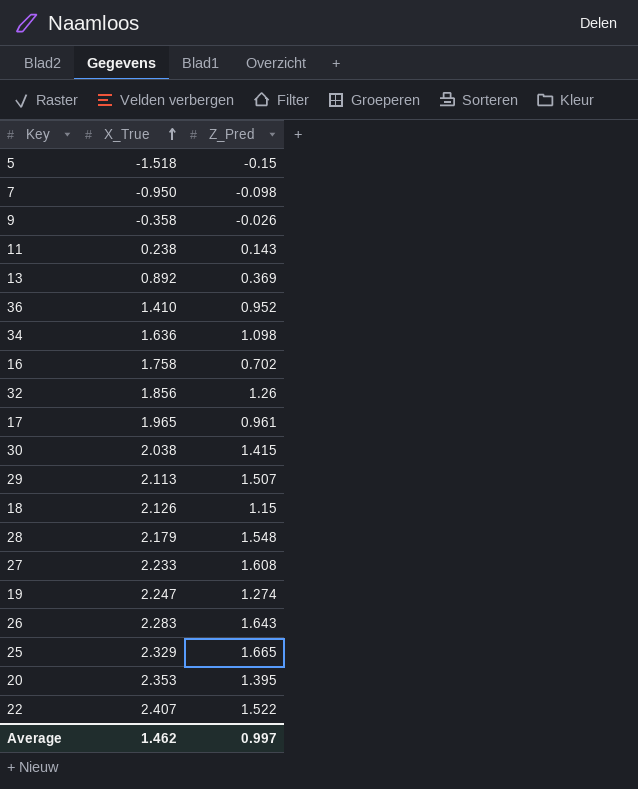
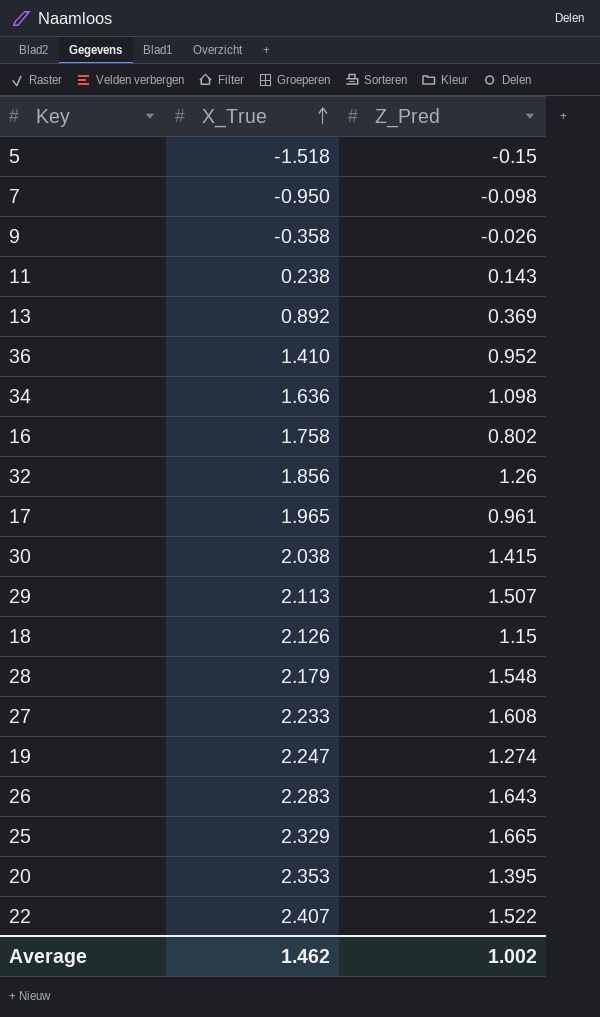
16 | Z_Pred: 0.702 -> 0.802
Average | Z_Pred: 0.997 -> 1.002

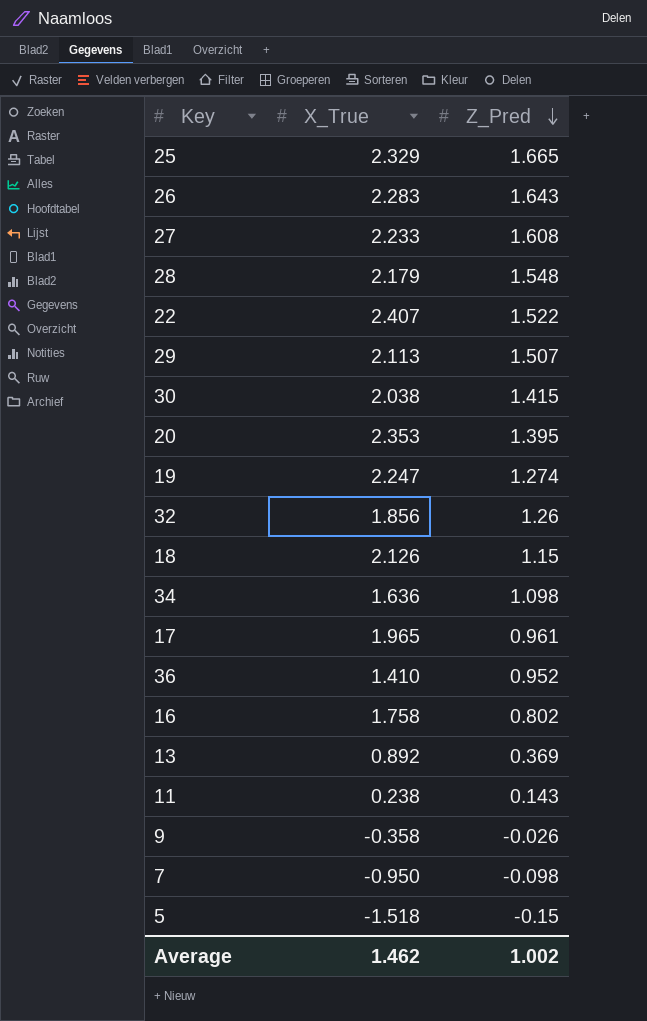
row order: X_True ascending -> Z_Pred descending

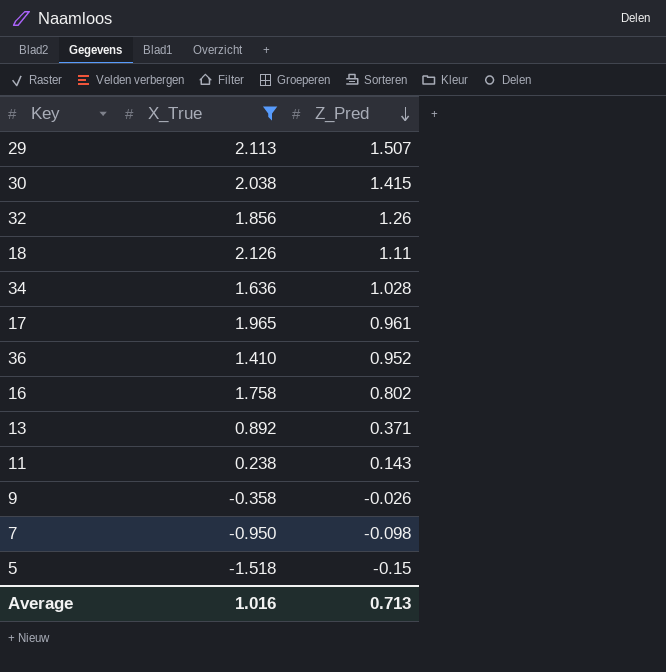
filter: none -> X_True <= 2.126
18 | Z_Pred: 1.15 -> 1.11
34 | Z_Pred: 1.098 -> 1.028
13 | Z_Pred: 0.369 -> 0.371
Average | X_True: 1.462 -> 1.016
Average | Z_Pred: 1.002 -> 0.713

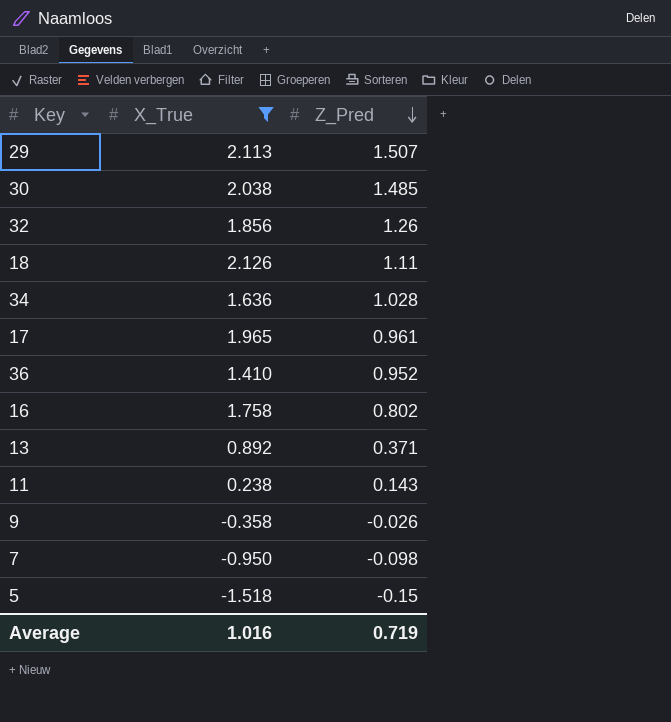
30 | Z_Pred: 1.415 -> 1.485
Average | Z_Pred: 0.713 -> 0.719

